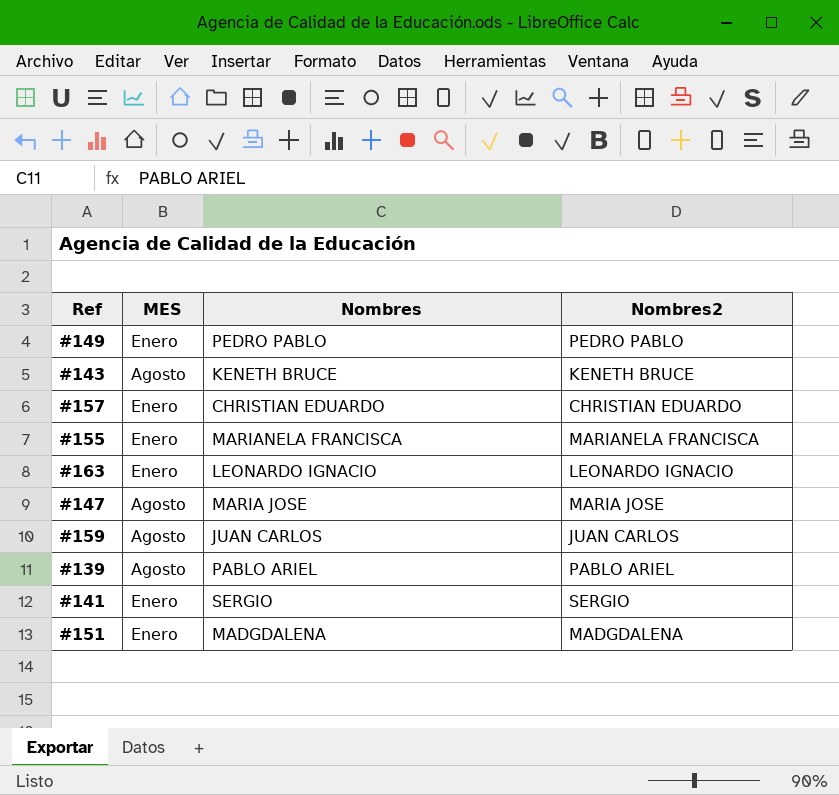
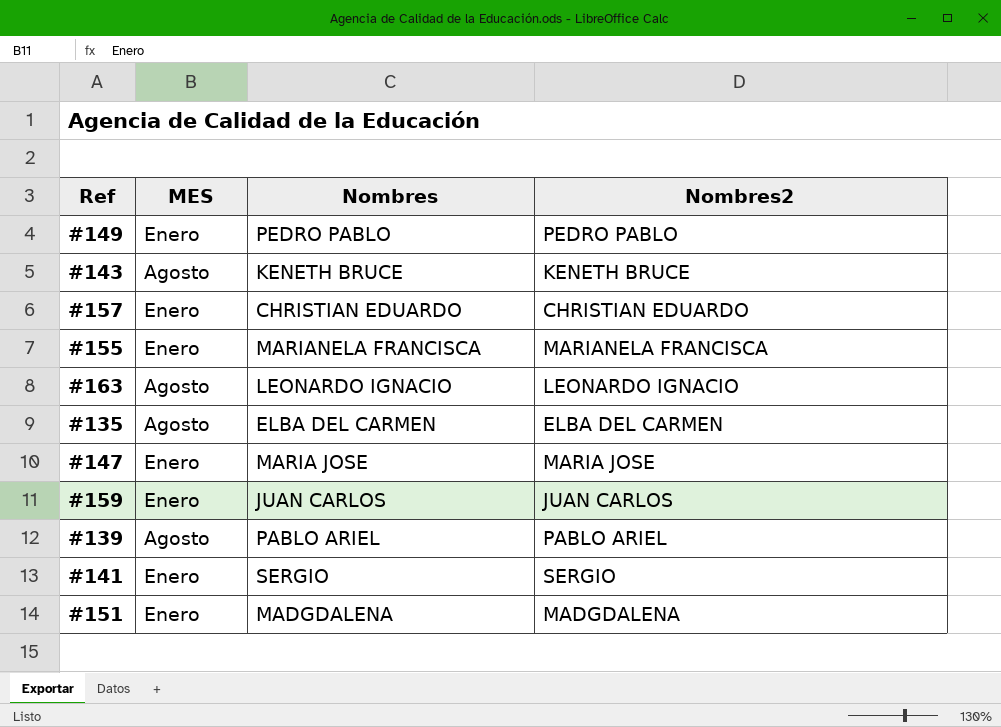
#163 | MES: Enero -> Agosto
row #135: none -> Agosto | ELBA DEL CARMEN | ELBA DEL CARMEN
#147 | MES: Agosto -> Enero
#159 | MES: Agosto -> Enero

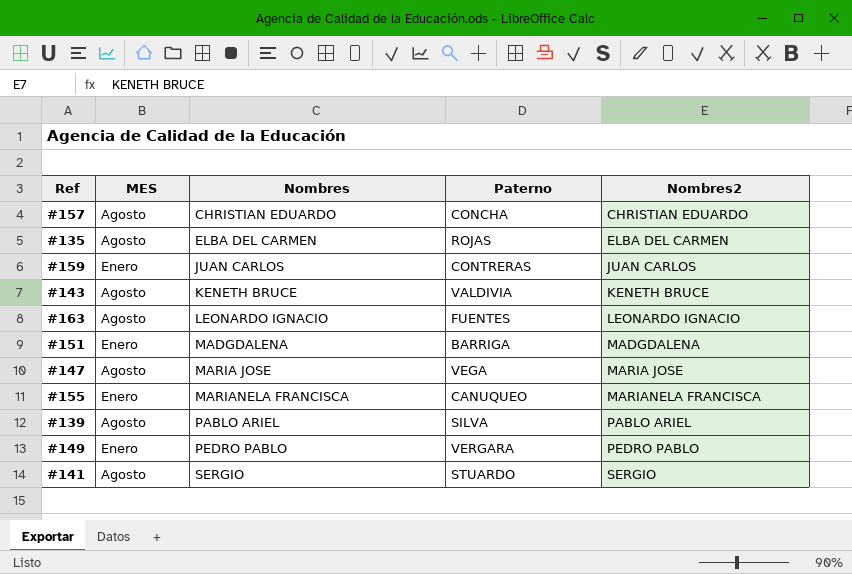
row order: none -> Nombres ascending
column Paterno | position: none -> 4
#157 | MES: Enero -> Agosto
#147 | MES: Enero -> Agosto
#141 | MES: Enero -> Agosto

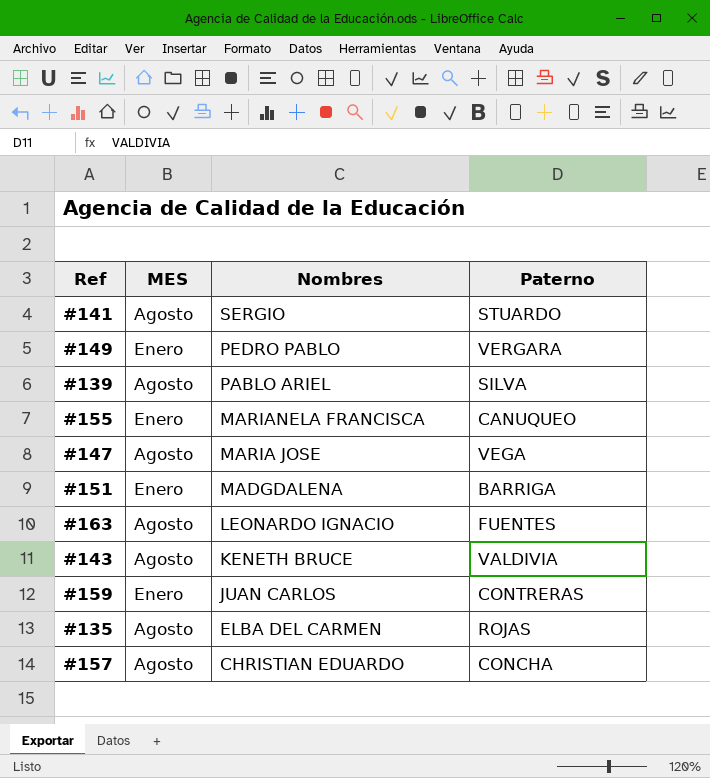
row order: Nombres ascending -> Nombres descending
column Nombres2 | position: 5 -> none

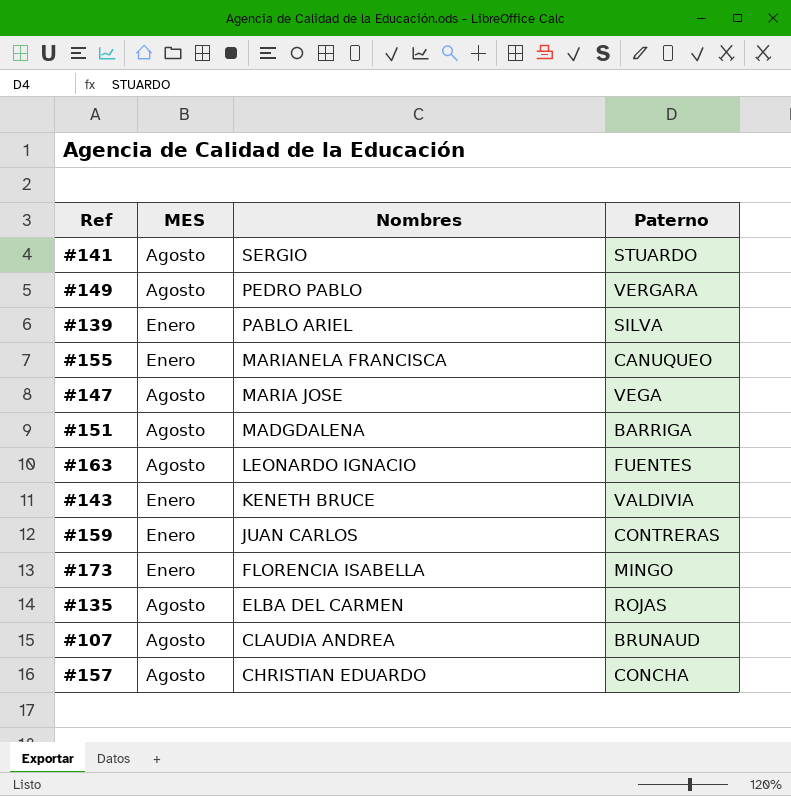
#149 | MES: Enero -> Agosto
#139 | MES: Agosto -> Enero
#151 | MES: Enero -> Agosto
#143 | MES: Agosto -> Enero
row #173: none -> Enero | FLORENCIA ISABELLA | MINGO
row #107: none -> Agosto | CLAUDIA ANDREA | BRUNAUD

